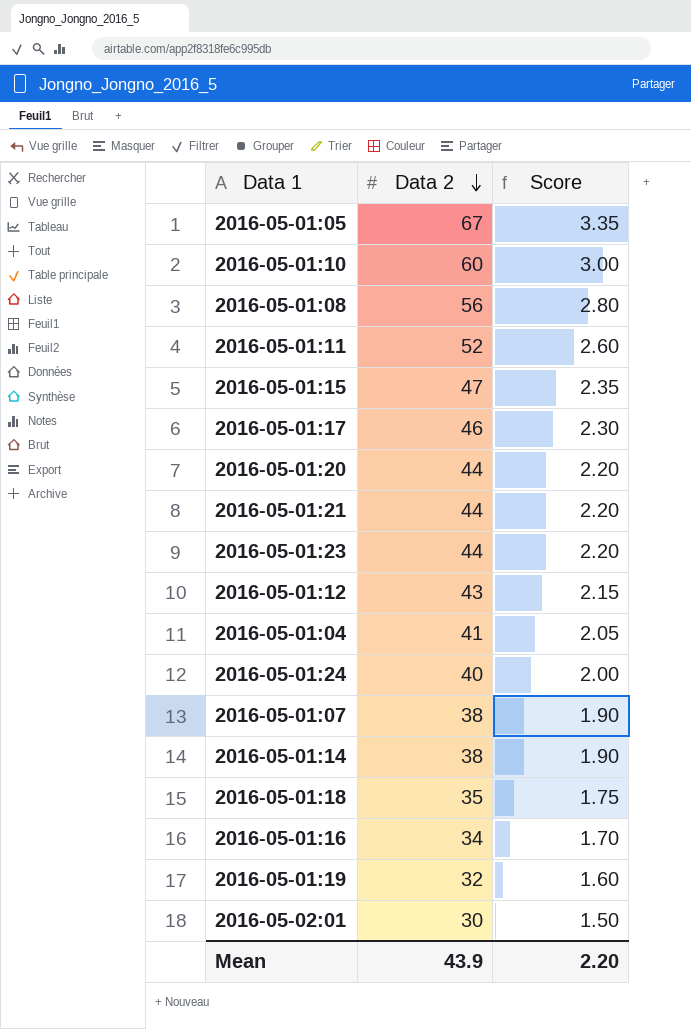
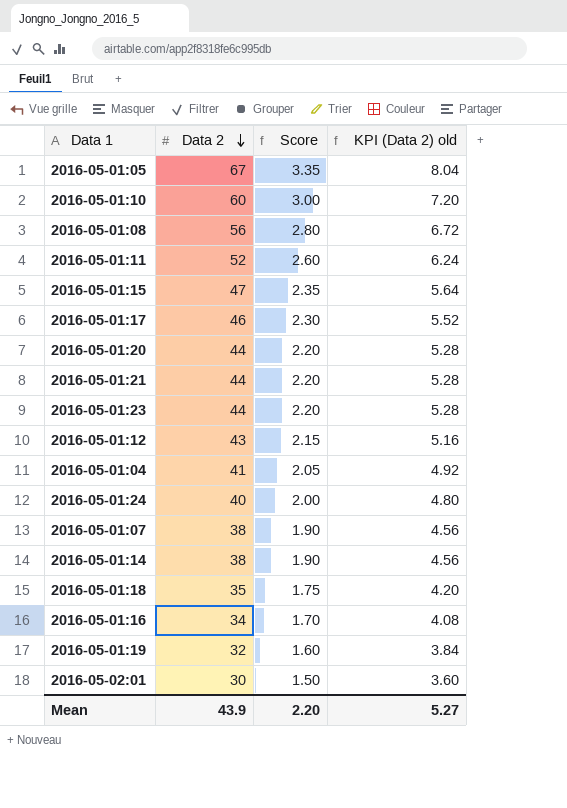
column KPI (Data 2) old | formula: none -> [Data 2] * 0.12

